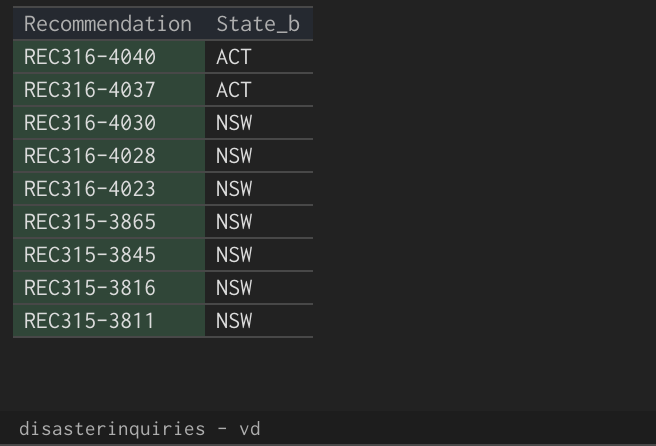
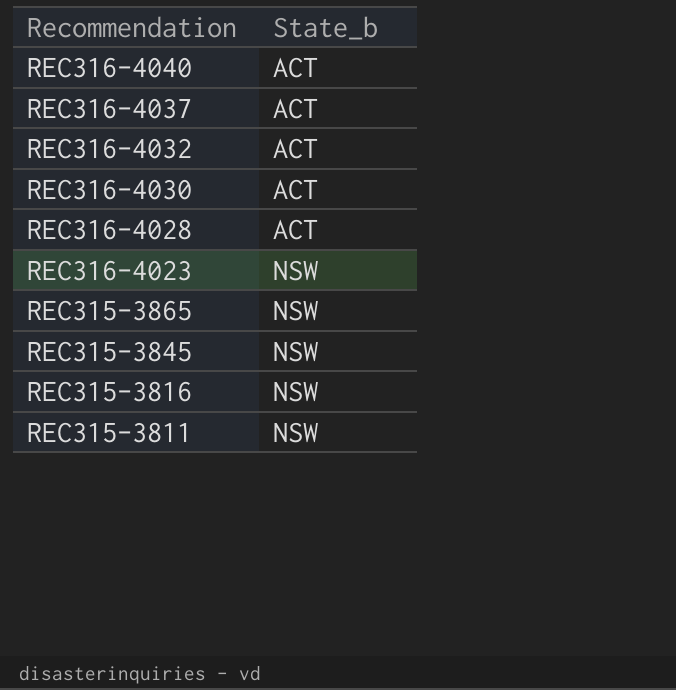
row REC316-4032: none -> ACT
REC316-4030 | State_b: NSW -> ACT
REC316-4028 | State_b: NSW -> ACT

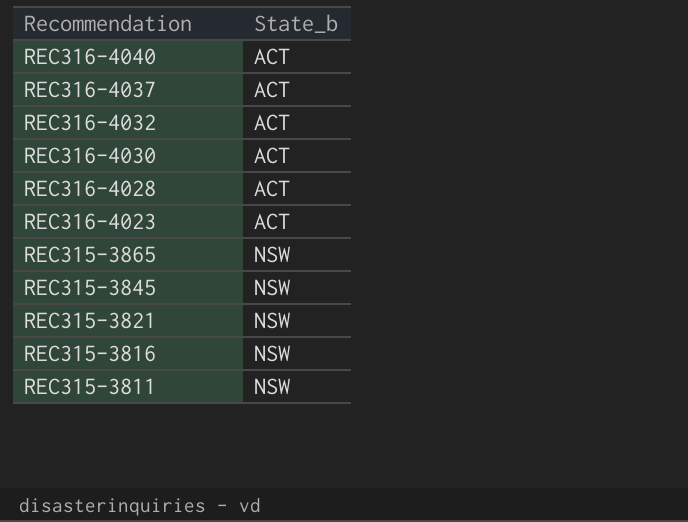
REC316-4023 | State_b: NSW -> ACT
row REC315-3821: none -> NSW

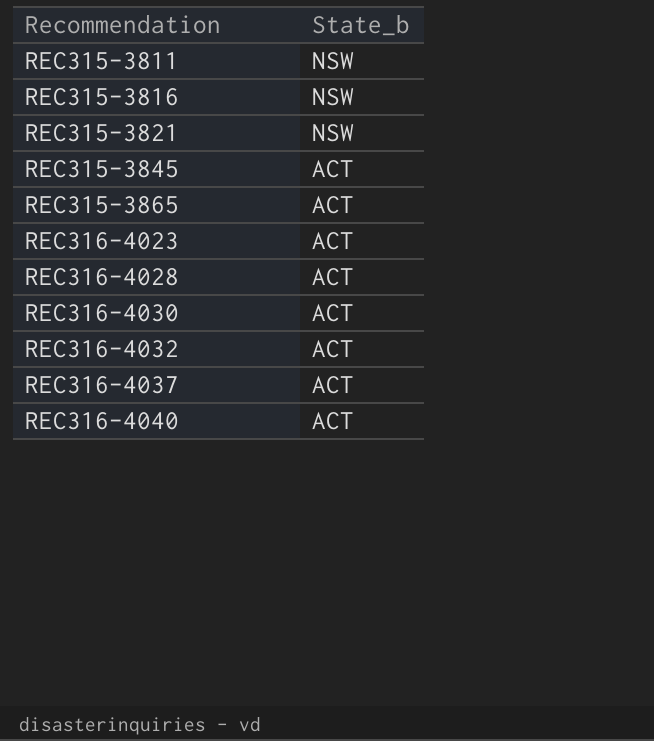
row order: Recommendation descending -> Recommendation ascending
REC315-3845 | State_b: NSW -> ACT
REC315-3865 | State_b: NSW -> ACT

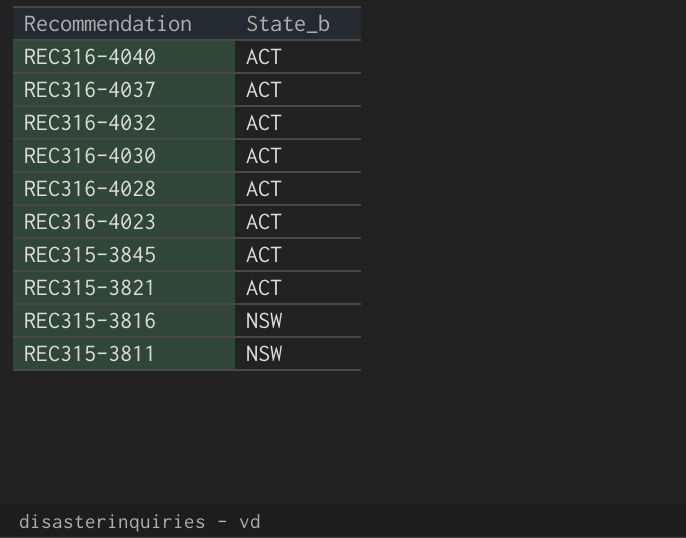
row order: Recommendation ascending -> Recommendation descending
row REC315-3865: ACT -> none
REC315-3821 | State_b: NSW -> ACT

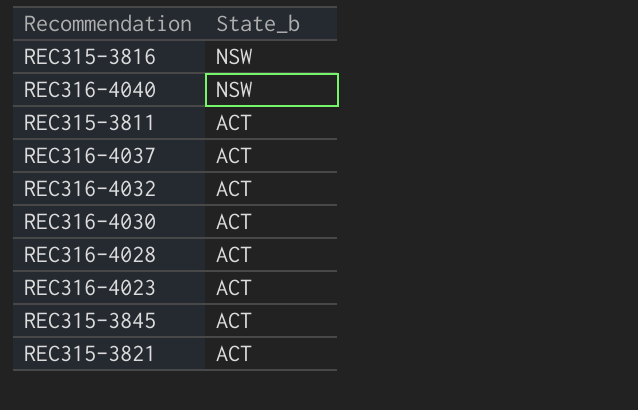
row order: Recommendation descending -> State_b descending
REC316-4040 | State_b: ACT -> NSW
REC315-3811 | State_b: NSW -> ACT

